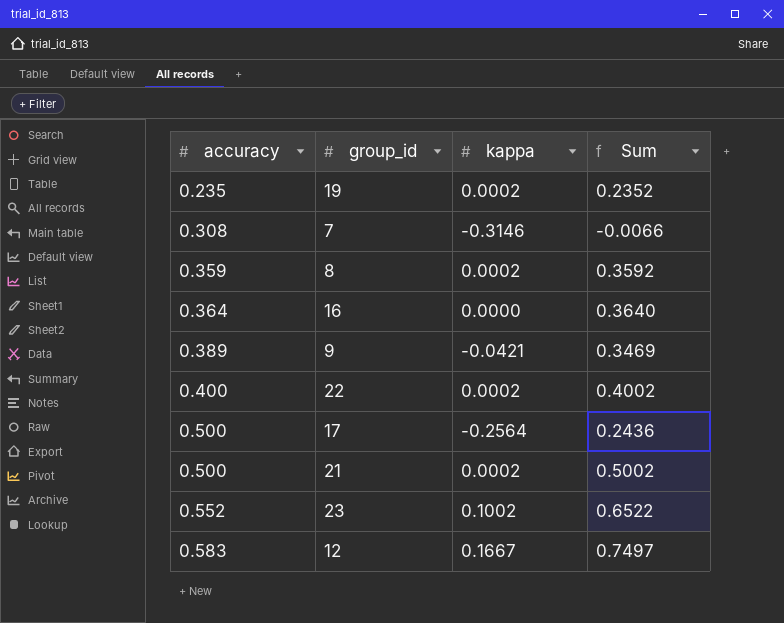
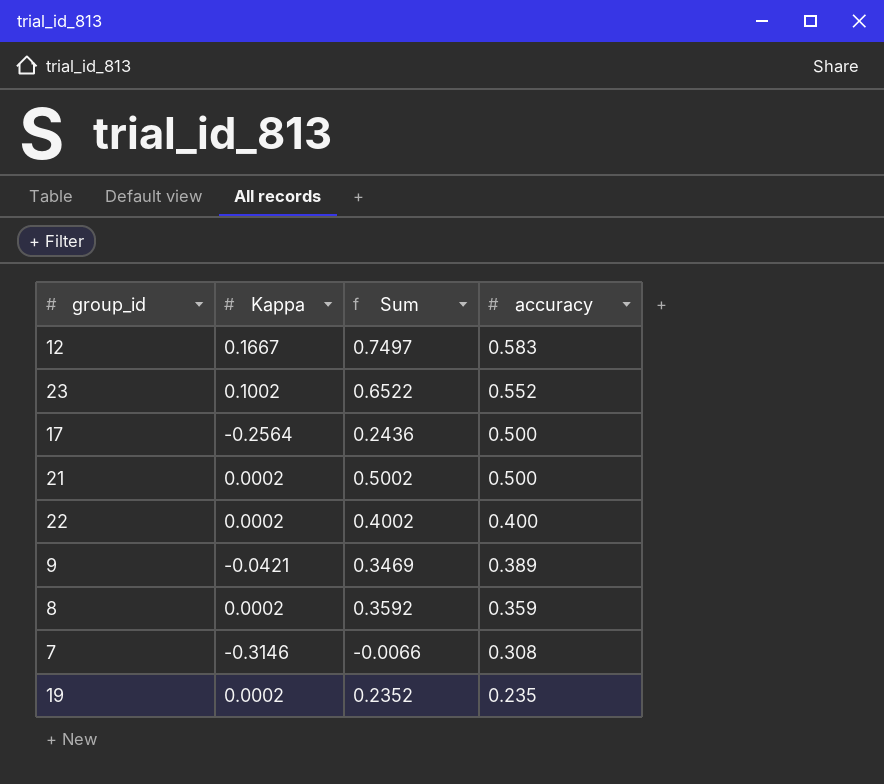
row order: accuracy ascending -> accuracy descending
column name: kappa -> Kappa
column accuracy | position: 1 -> 4
row 16: 0.364 | 0.0000 | 0.3640 -> none

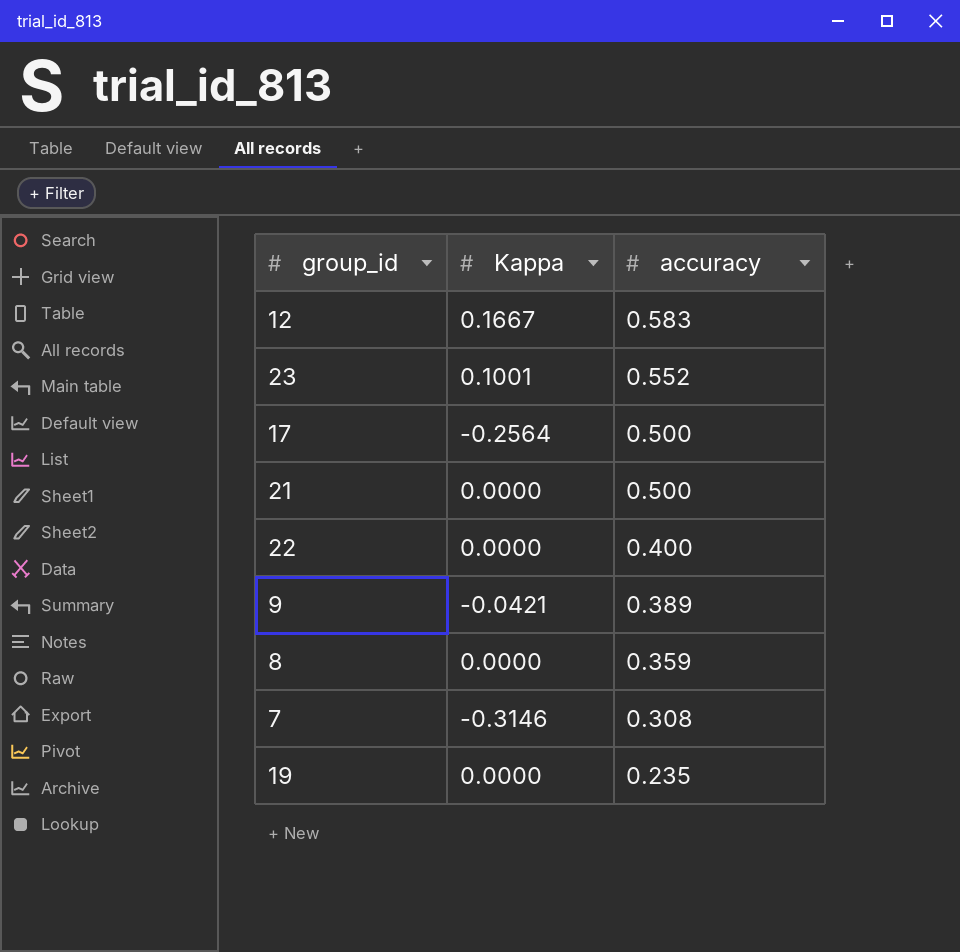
column Sum | formula: [Kappa] + [accuracy] -> none
23 | Kappa: 0.1002 -> 0.1001
21 | Kappa: 0.0002 -> 0.0000
22 | Kappa: 0.0002 -> 0.0000
8 | Kappa: 0.0002 -> 0.0000
19 | Kappa: 0.0002 -> 0.0000

